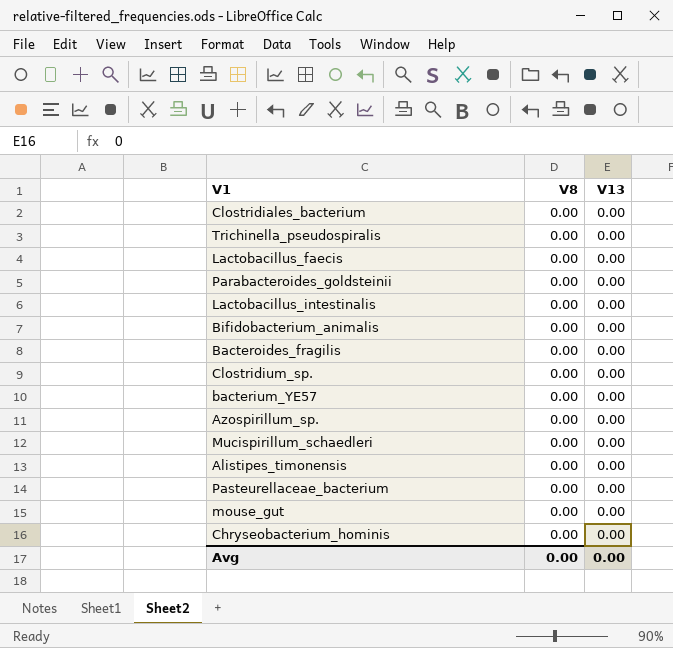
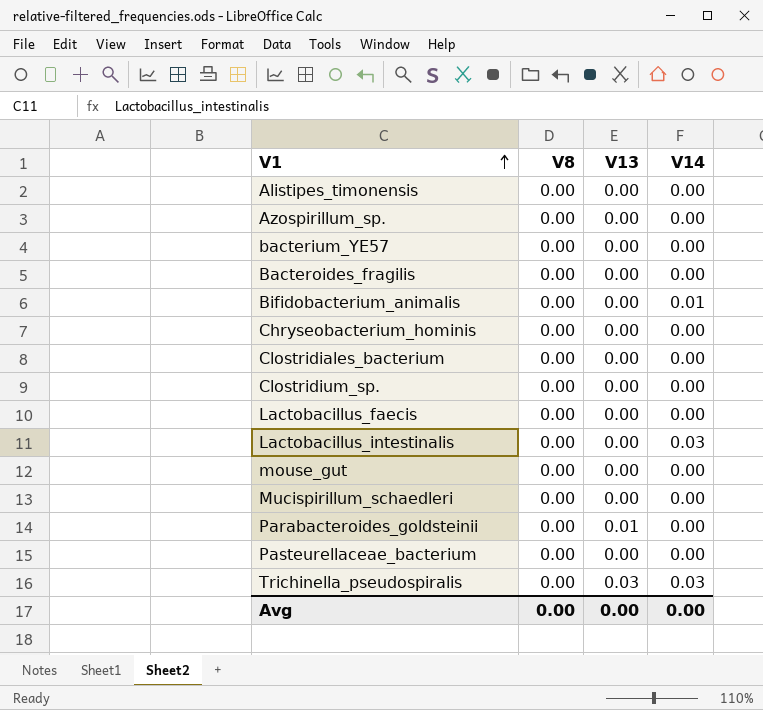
row order: none -> V1 ascending
column V14 | position: none -> 4
Parabacteroides_goldsteinii | V13: 0.00 -> 0.01
Trichinella_pseudospiralis | V13: 0.00 -> 0.03

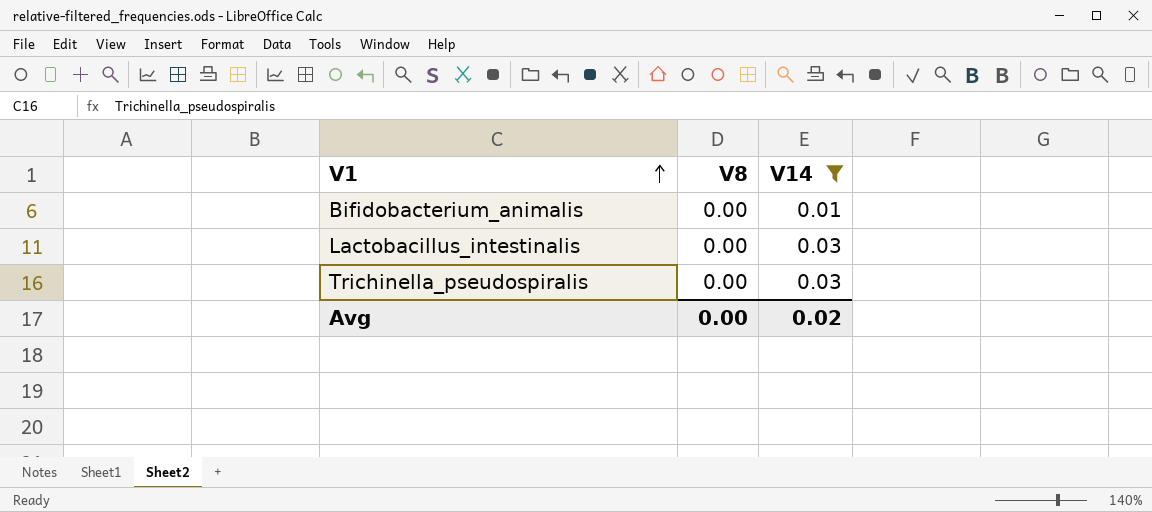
filter: none -> V14 != 0.00
column V13 | position: 3 -> none
Avg | V14: 0.00 -> 0.02

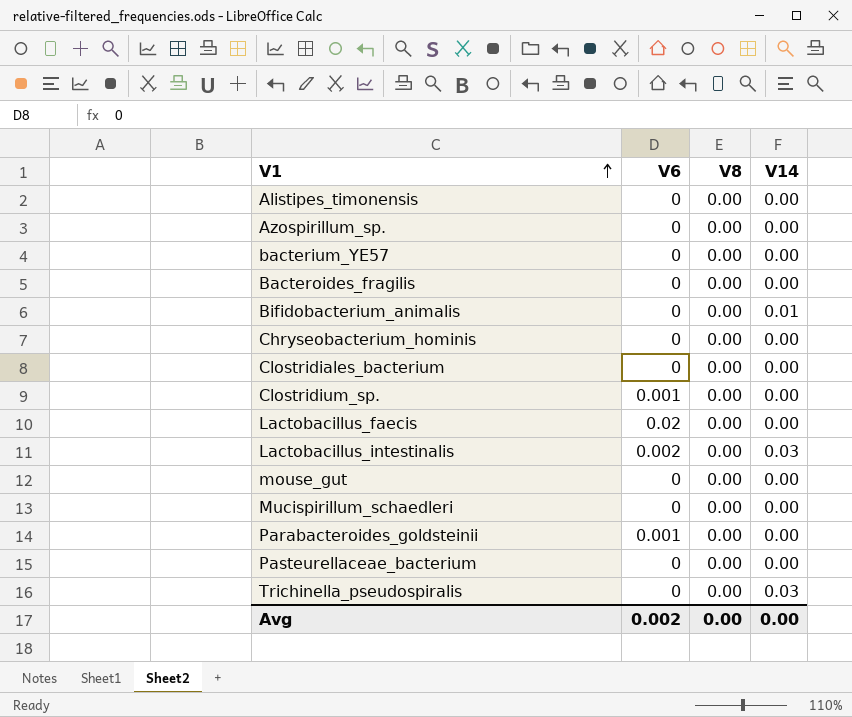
filter: V14 != 0.00 -> none
column V6 | position: none -> 2
Avg | V14: 0.02 -> 0.00

